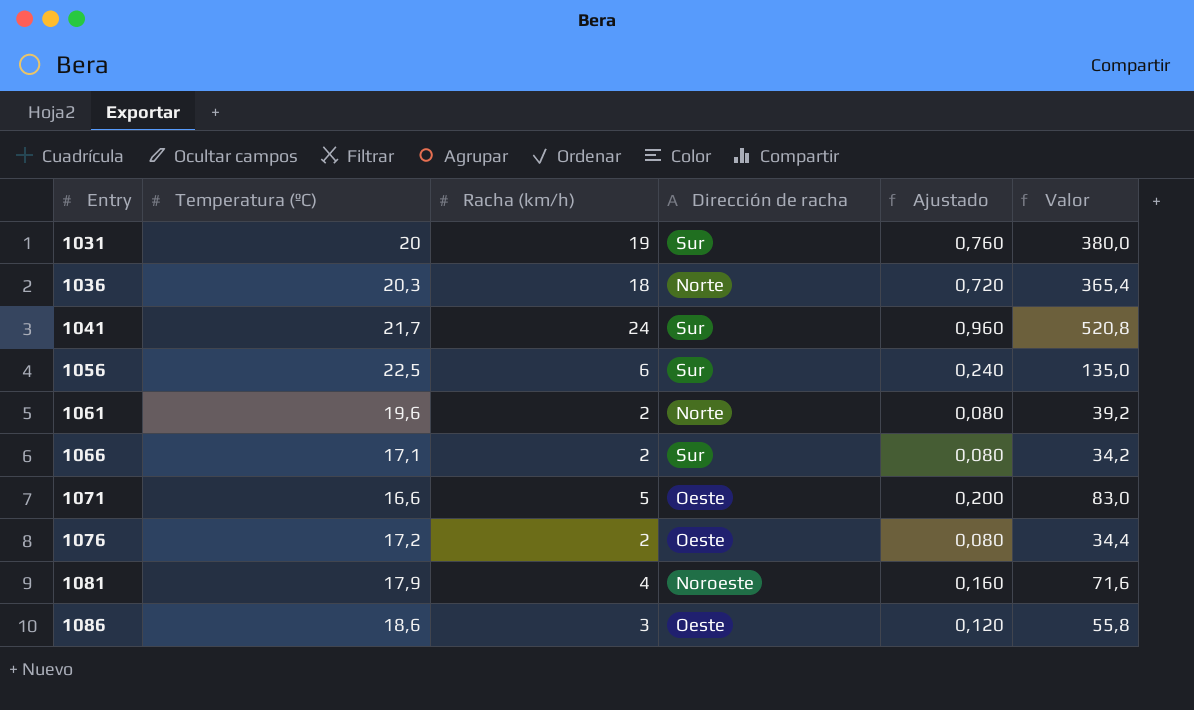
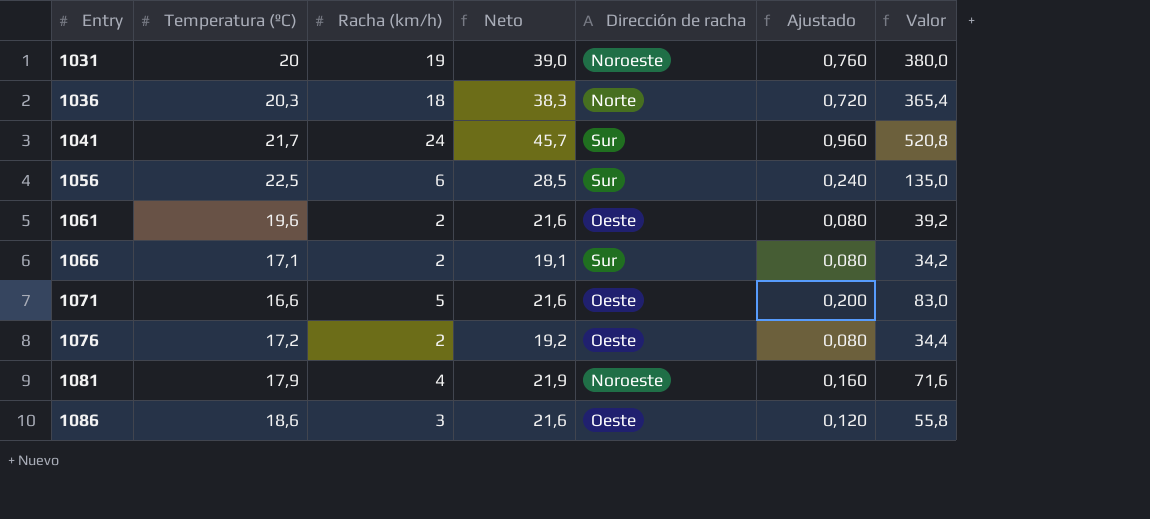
column Neto | formula: none -> [Temperatura (ºC)] + [Racha (km/h)]
1031 | Dirección de racha: Sur -> Noroeste
1061 | Dirección de racha: Norte -> Oeste

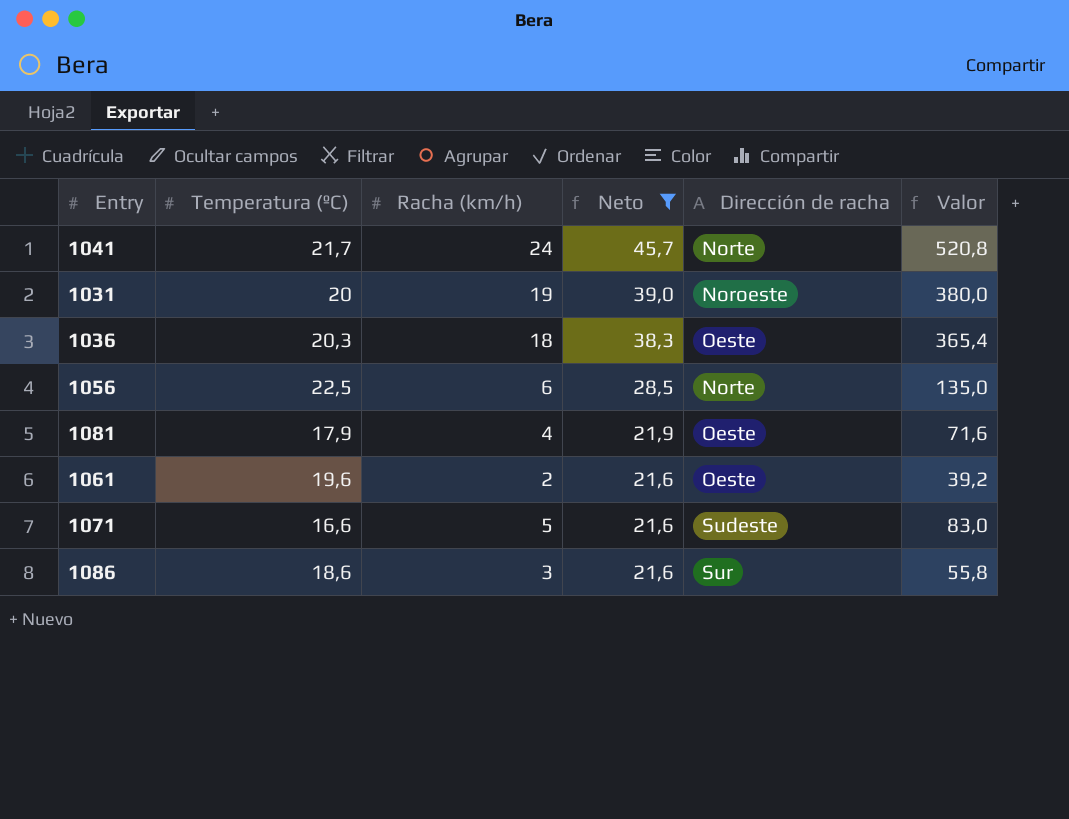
filter: none -> Neto >= 21,6
row order: Entry ascending -> Neto descending
column Ajustado | formula: [Racha (km/h)] * 0,04 -> none
1041 | Dirección de racha: Sur -> Norte
1036 | Dirección de racha: Norte -> Oeste
1056 | Dirección de racha: Sur -> Norte
1081 | Dirección de racha: Noroeste -> Oeste
1071 | Dirección de racha: Oeste -> Sudeste
1086 | Dirección de racha: Oeste -> Sur

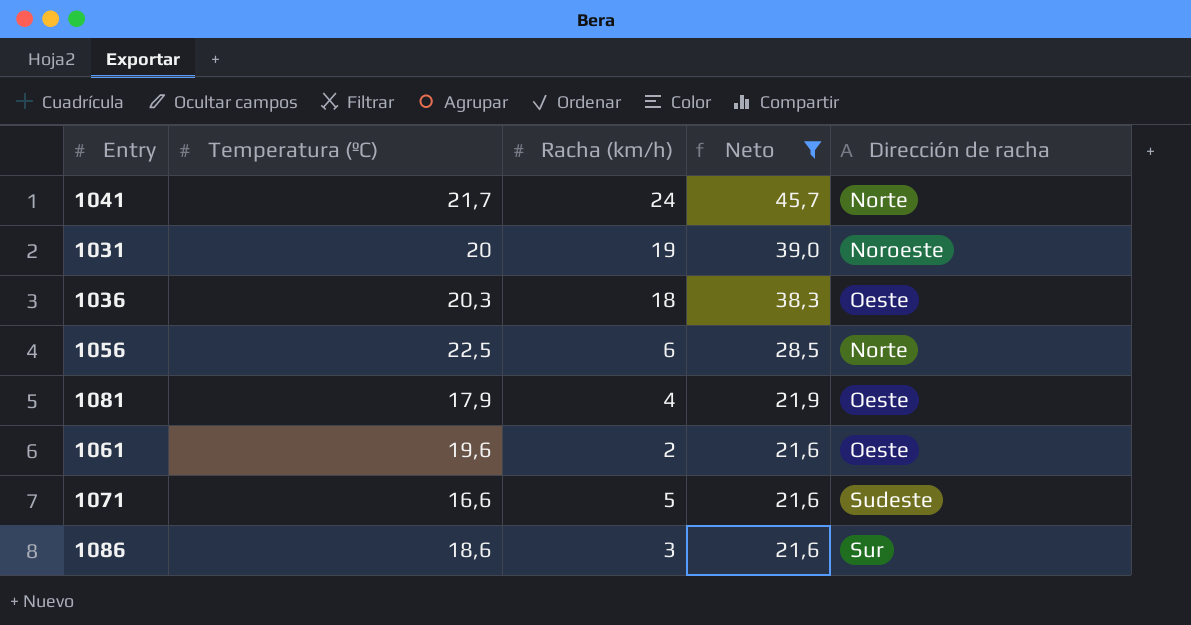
column Valor | formula: [Temperatura (ºC)] * [Racha (km/h)] -> none

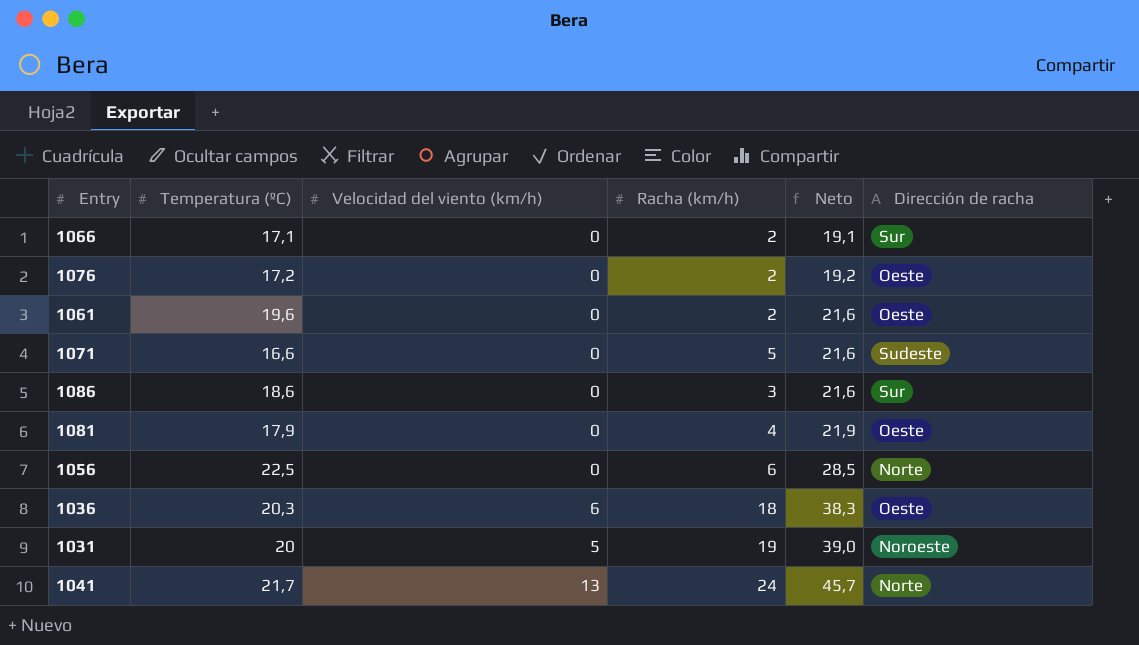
filter: Neto >= 21,6 -> none
row order: Neto descending -> Neto ascending
column Velocidad del viento (km/h) | position: none -> 3

